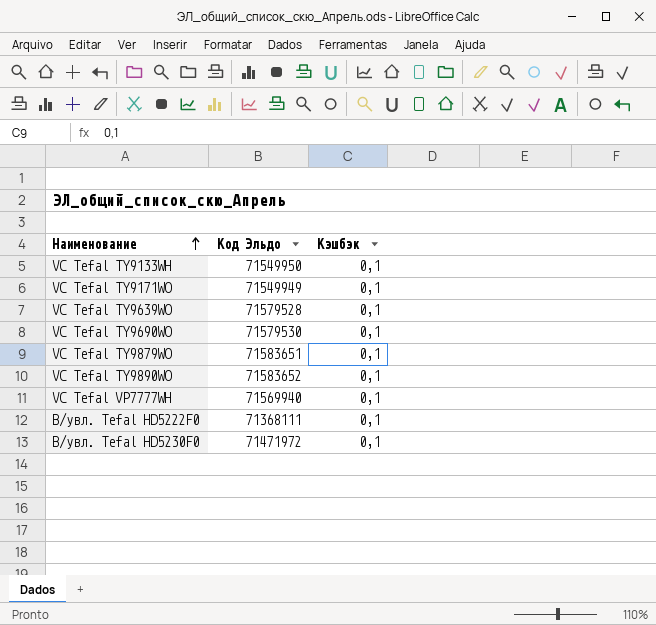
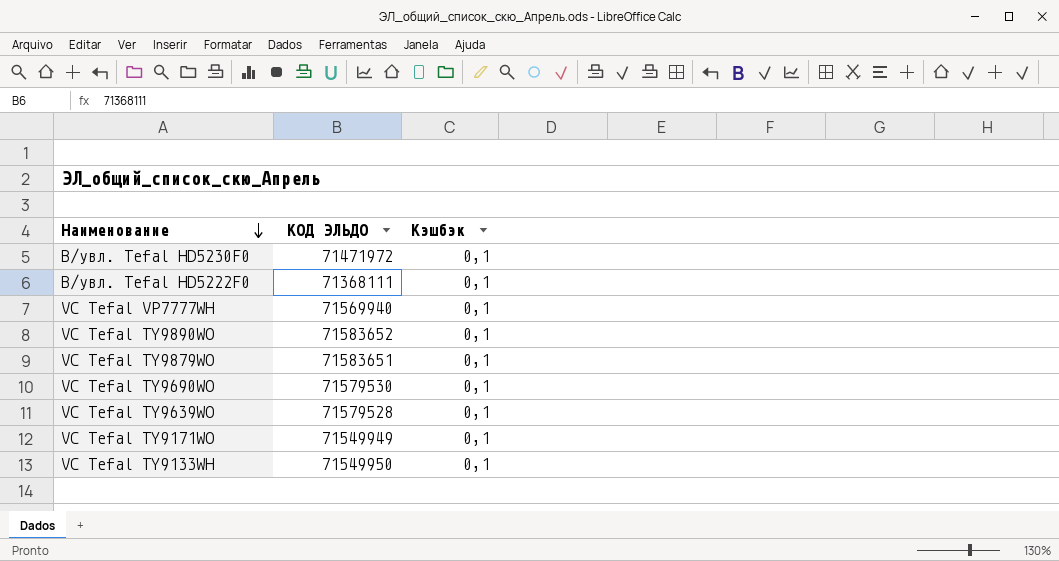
row order: Наименование ascending -> Наименование descending
column name: Код Эльдо -> КОД ЭЛЬДО

